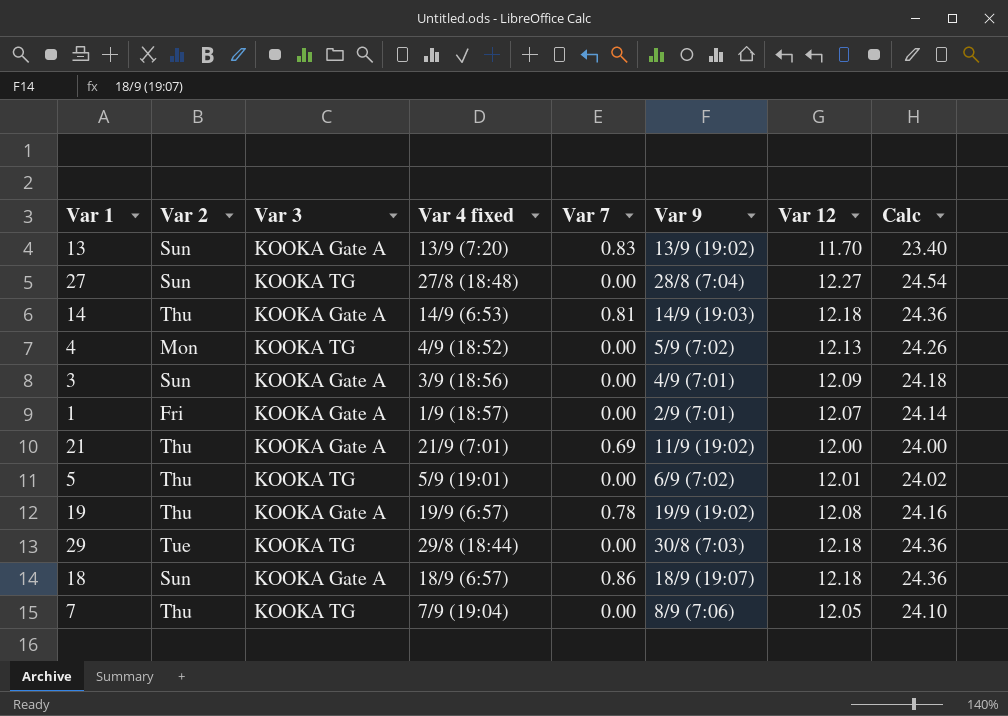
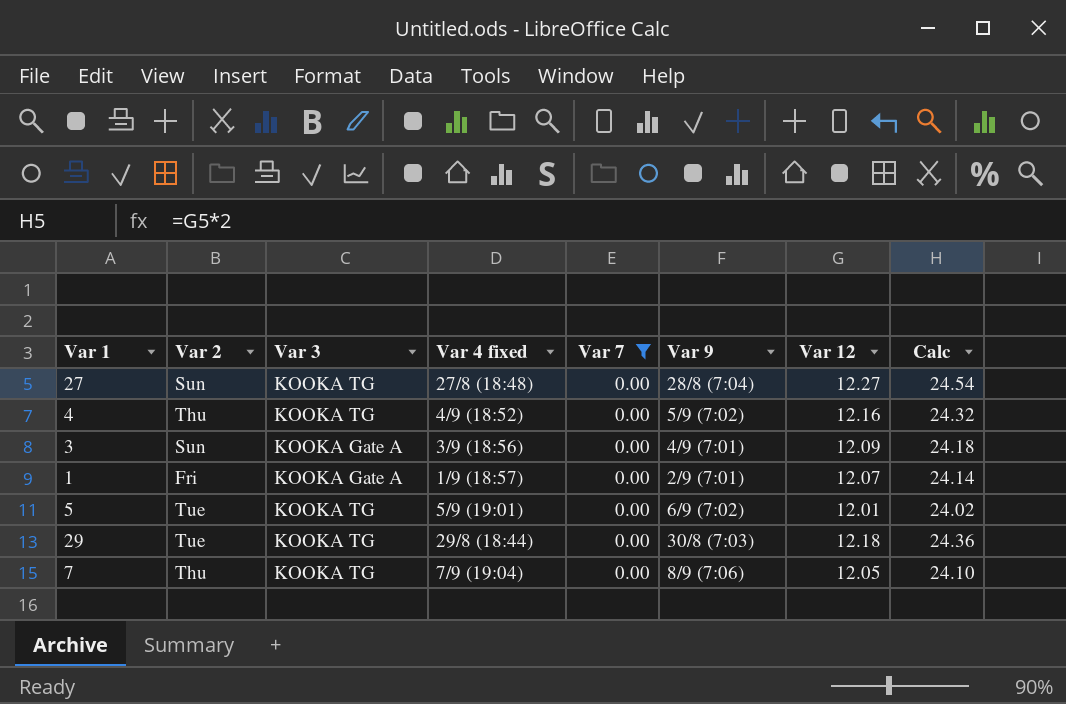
filter: none -> Var 7 = 0.00
4 | Var 2: Mon -> Thu
4 | Var 12: 12.13 -> 12.16
4 | Calc: 24.26 -> 24.32
5 | Var 2: Thu -> Tue

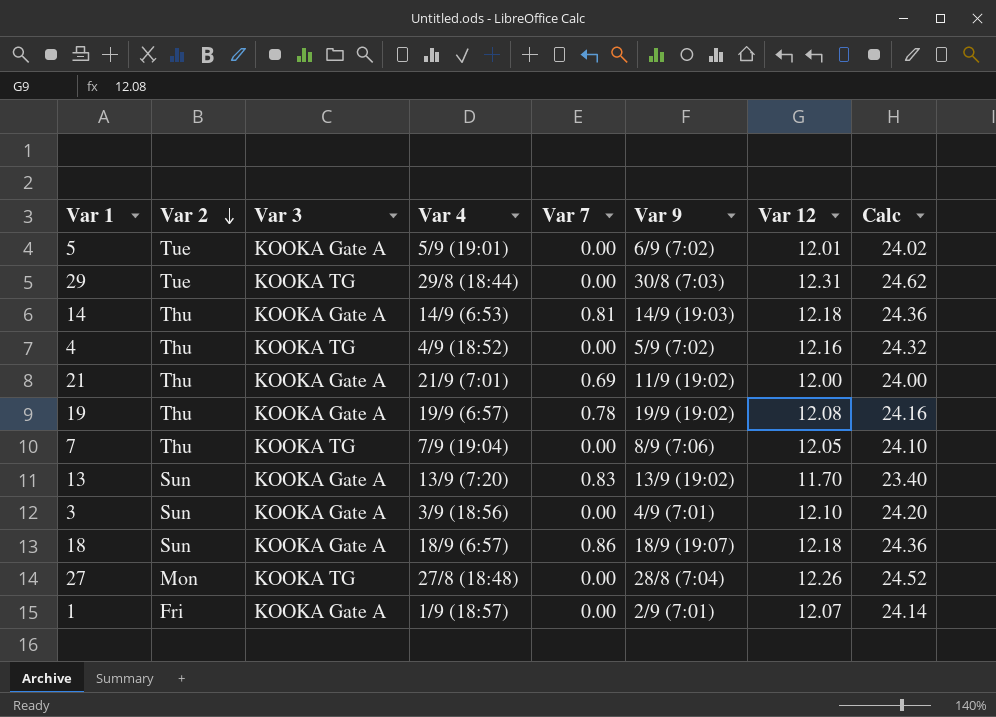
filter: Var 7 = 0.00 -> none
row order: none -> Var 2 descending
column name: Var 4 fixed -> Var 4
5 | Var 3: KOOKA TG -> KOOKA Gate A
29 | Var 12: 12.18 -> 12.31
29 | Calc: 24.36 -> 24.62
3 | Var 12: 12.09 -> 12.10
3 | Calc: 24.18 -> 24.20
27 | Var 2: Sun -> Mon
27 | Var 12: 12.27 -> 12.26
27 | Calc: 24.54 -> 24.52

